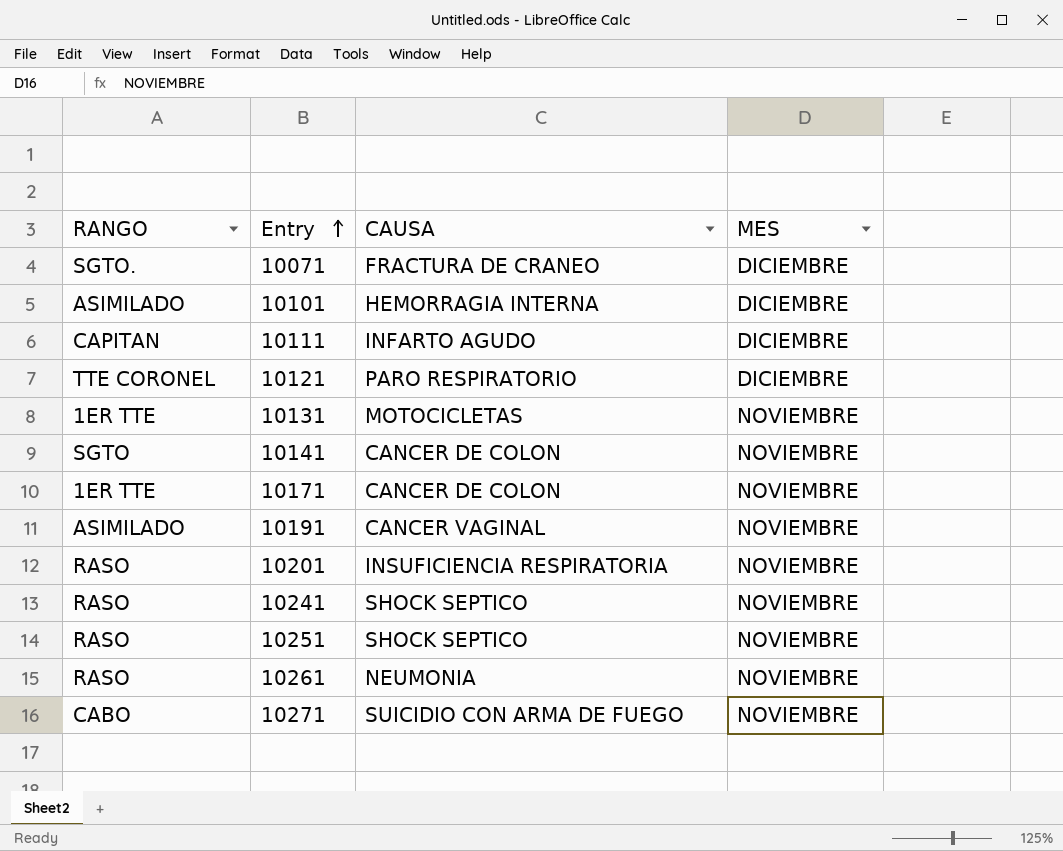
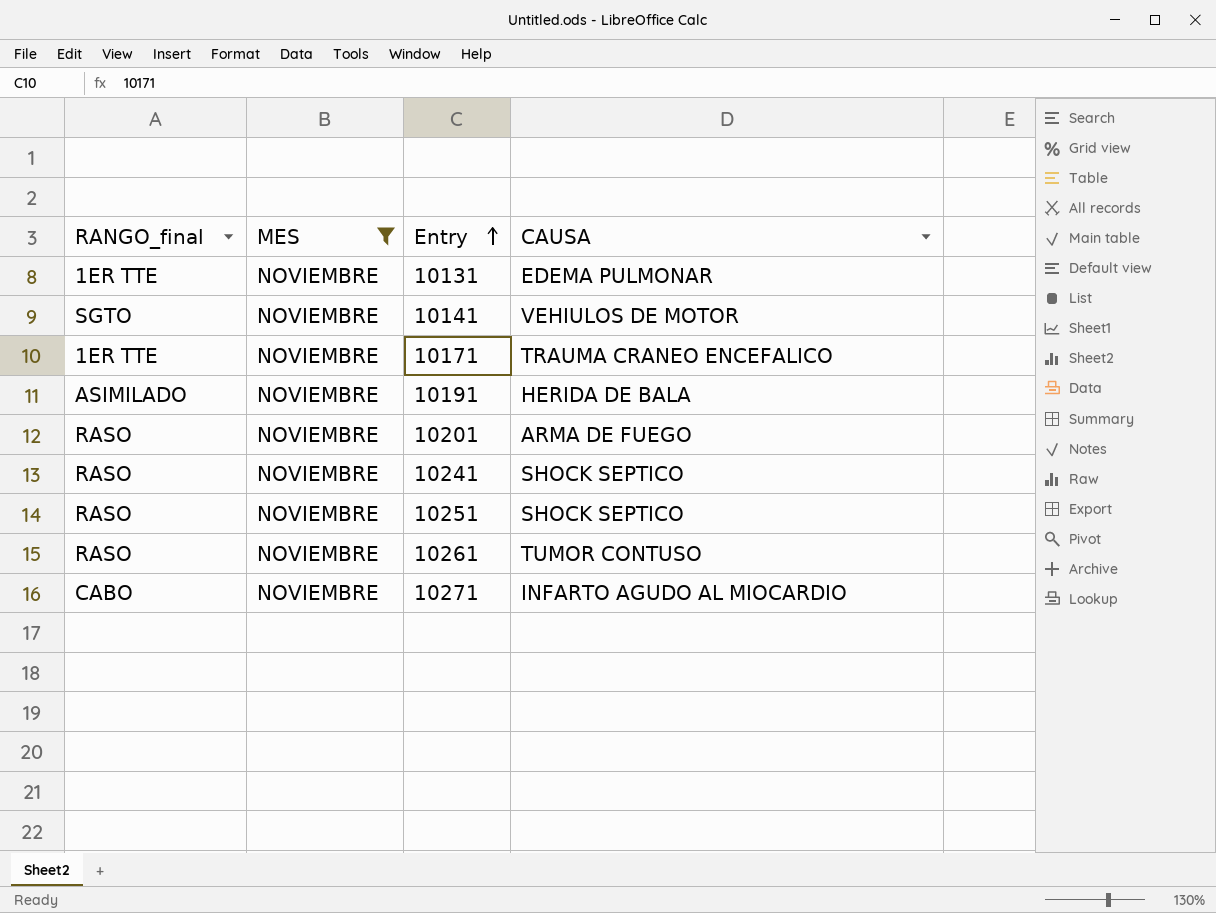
filter: none -> MES = NOVIEMBRE
column name: RANGO -> RANGO_final
column MES | position: 4 -> 2
10131 | CAUSA: MOTOCICLETAS -> EDEMA PULMONAR
10141 | CAUSA: CANCER DE COLON -> VEHIULOS DE MOTOR
10171 | CAUSA: CANCER DE COLON -> TRAUMA CRANEO ENCEFALICO
10191 | CAUSA: CANCER VAGINAL -> HERIDA DE BALA
10201 | CAUSA: INSUFICIENCIA RESPIRATORIA -> ARMA DE FUEGO
10261 | CAUSA: NEUMONIA -> TUMOR CONTUSO
10271 | CAUSA: SUICIDIO CON ARMA DE FUEGO -> INFARTO AGUDO AL MIOCARDIO

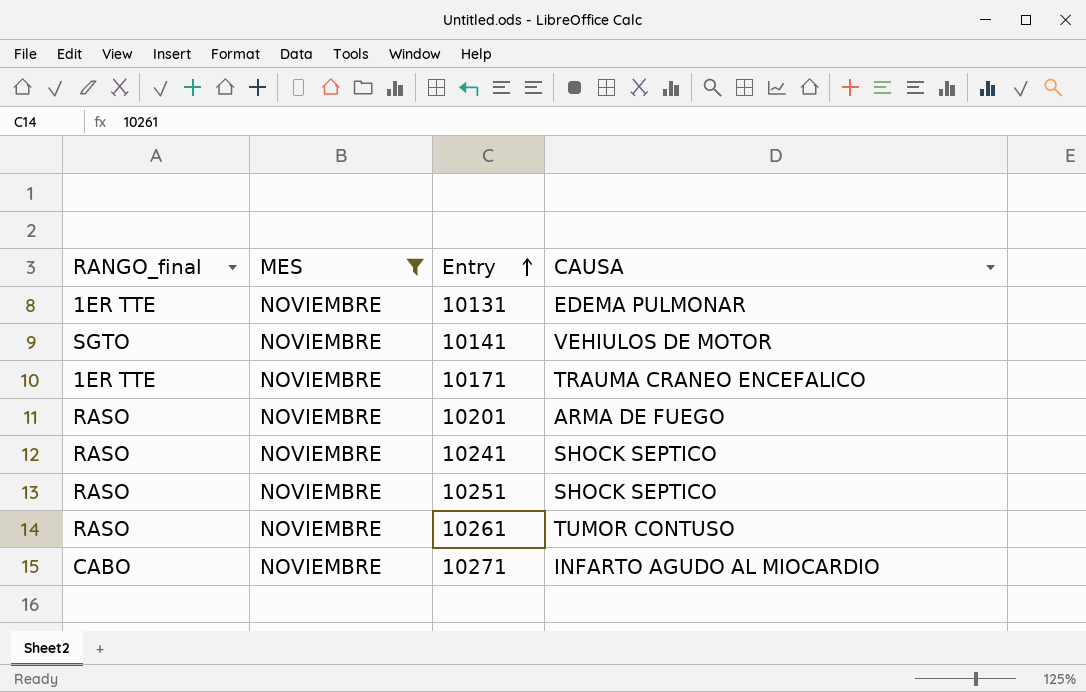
row 10191: ASIMILADO | NOVIEMBRE | HERIDA DE BALA -> none

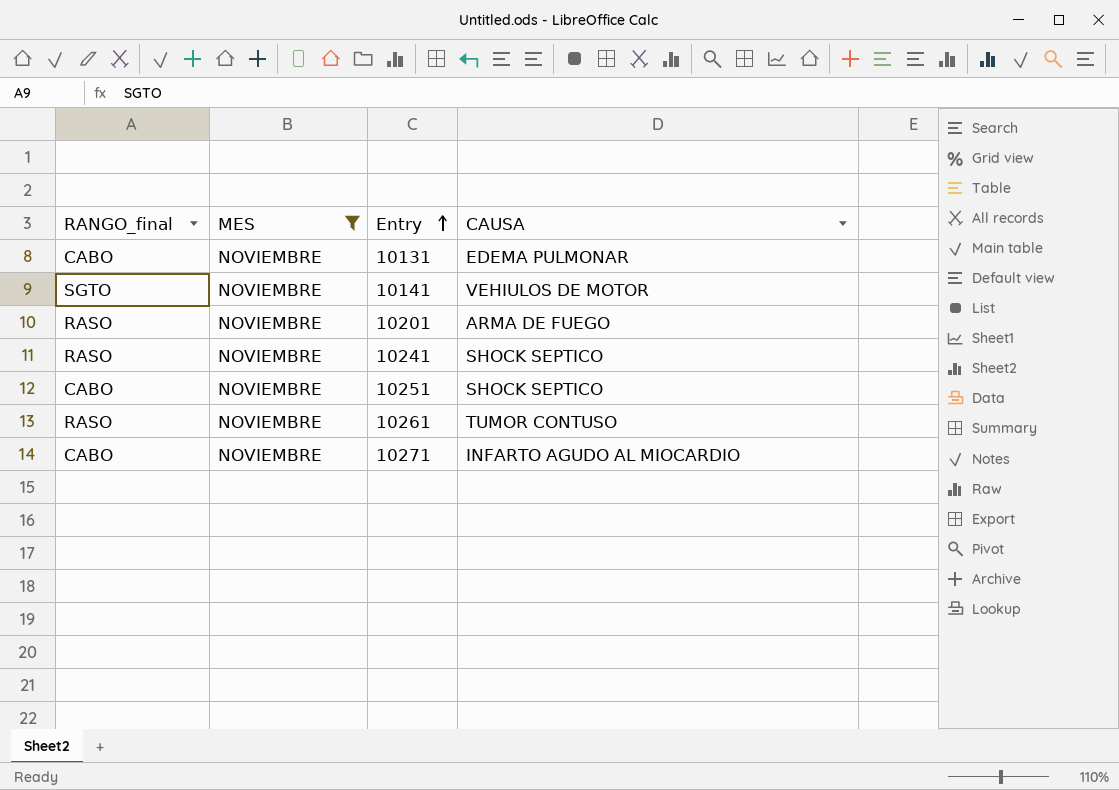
row 10171: 1ER TTE | NOVIEMBRE | TRAUMA CRANEO ENCEFALICO -> none
10131 | RANGO_final: 1ER TTE -> CABO
10251 | RANGO_final: RASO -> CABO

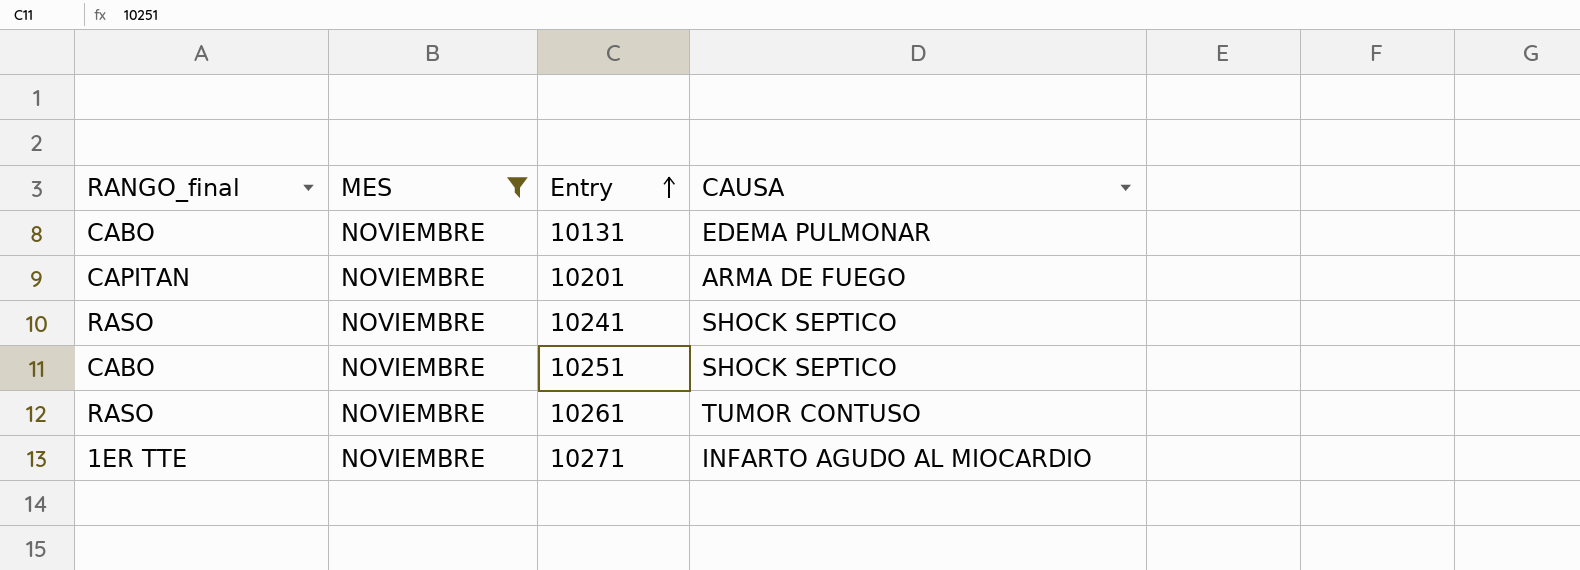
row 10141: SGTO | NOVIEMBRE | VEHIULOS DE MOTOR -> none
10201 | RANGO_final: RASO -> CAPITAN
10271 | RANGO_final: CABO -> 1ER TTE

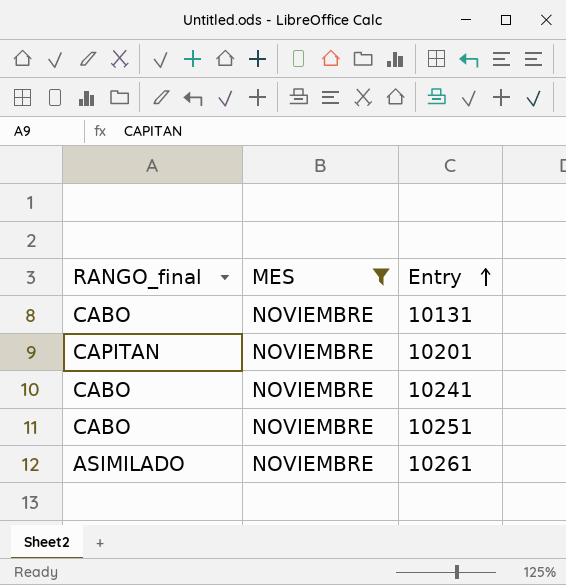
column CAUSA | position: 4 -> none
row 10271: 1ER TTE | NOVIEMBRE | INFARTO AGUDO AL MIOCARDIO -> none
10241 | RANGO_final: RASO -> CABO
10261 | RANGO_final: RASO -> ASIMILADO

